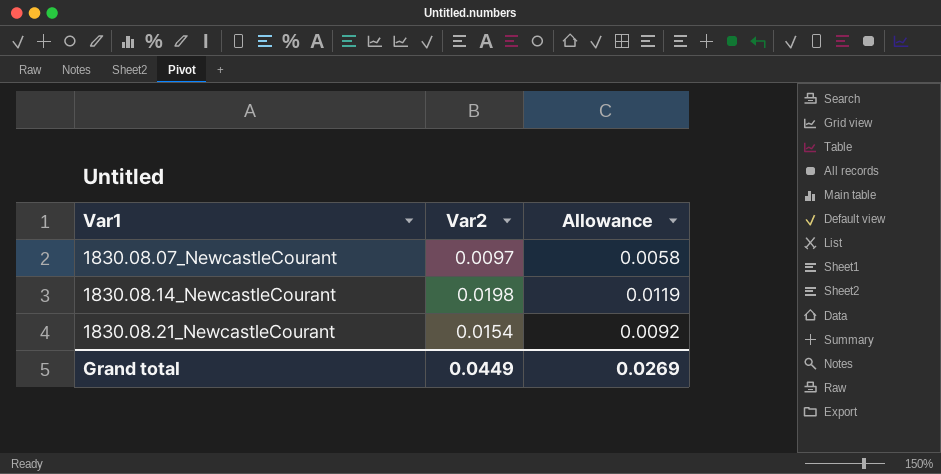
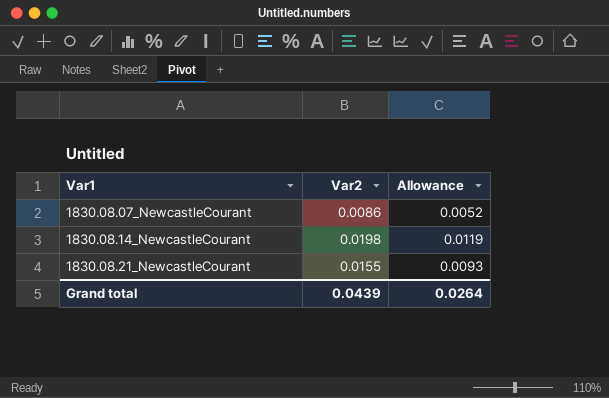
1830.08.07_NewcastleCourant | Var2: 0.0097 -> 0.0086
1830.08.07_NewcastleCourant | Allowance: 0.0058 -> 0.0052
1830.08.21_NewcastleCourant | Var2: 0.0154 -> 0.0155
1830.08.21_NewcastleCourant | Allowance: 0.0092 -> 0.0093
Grand total | Var2: 0.0449 -> 0.0439
Grand total | Allowance: 0.0269 -> 0.0264

